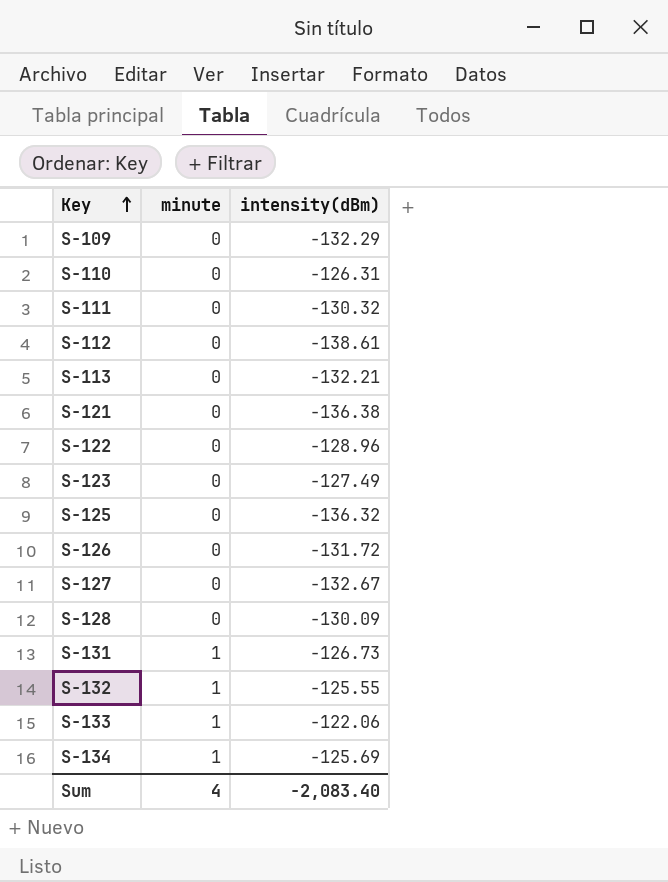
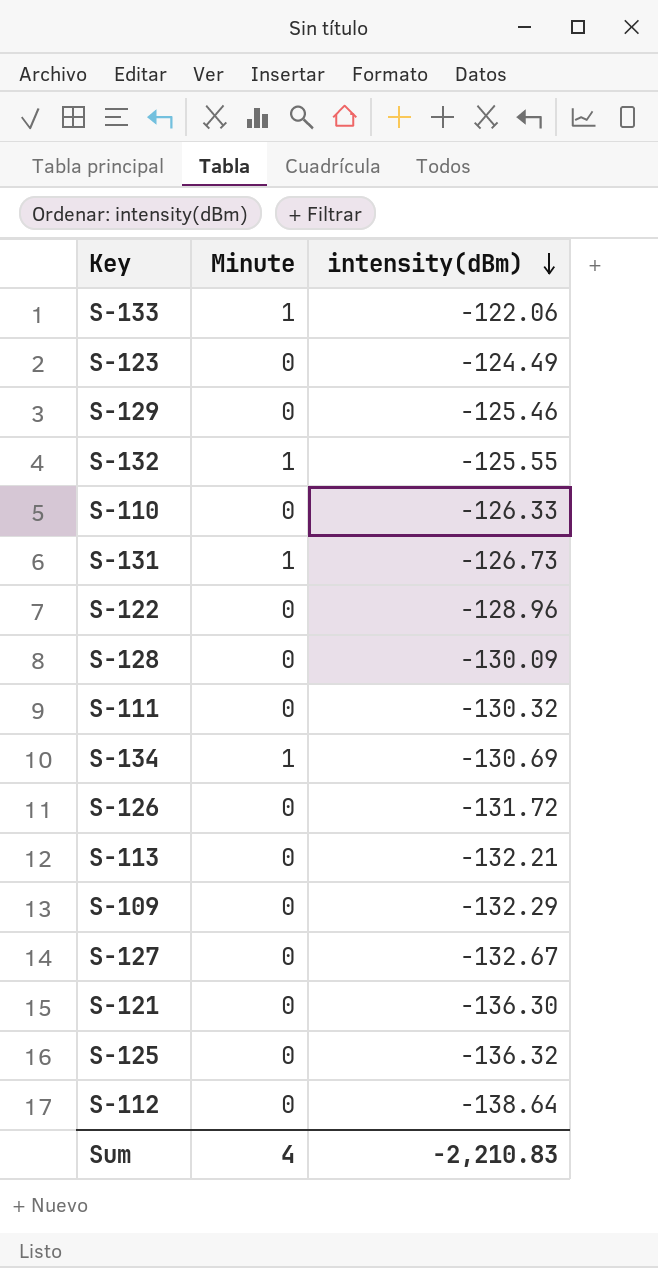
row order: Key ascending -> intensity(dBm) descending
column name: minute -> Minute
S-123 | intensity(dBm): -127.49 -> -124.49
row S-129: none -> 0 | -125.46
S-110 | intensity(dBm): -126.31 -> -126.33
S-134 | intensity(dBm): -125.69 -> -130.69
S-121 | intensity(dBm): -136.38 -> -136.30
S-112 | intensity(dBm): -138.61 -> -138.64
Sum | intensity(dBm): -2,083.40 -> -2,210.83

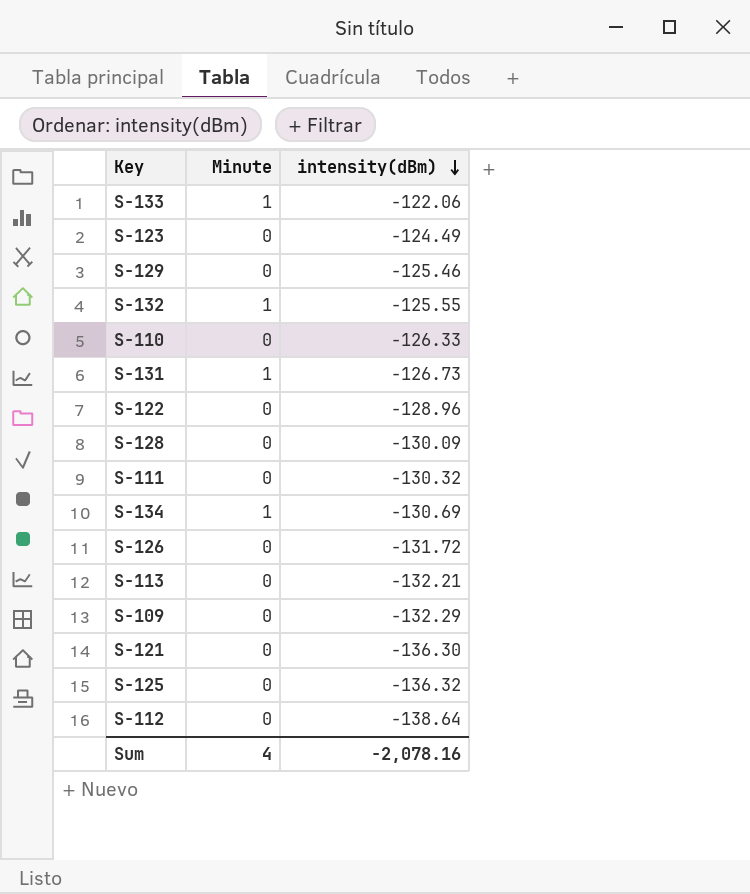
row S-127: 0 | -132.67 -> none
Sum | intensity(dBm): -2,210.83 -> -2,078.16

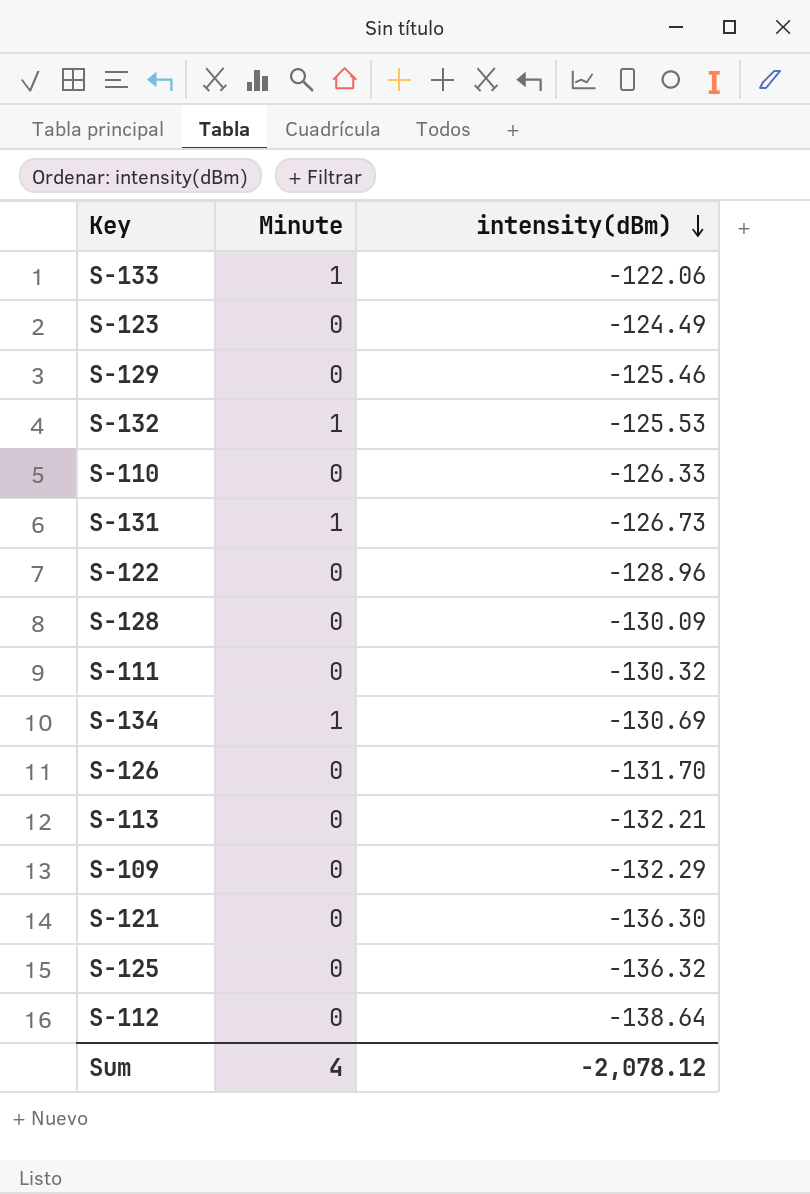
S-132 | intensity(dBm): -125.55 -> -125.53
S-126 | intensity(dBm): -131.72 -> -131.70
Sum | intensity(dBm): -2,078.16 -> -2,078.12

